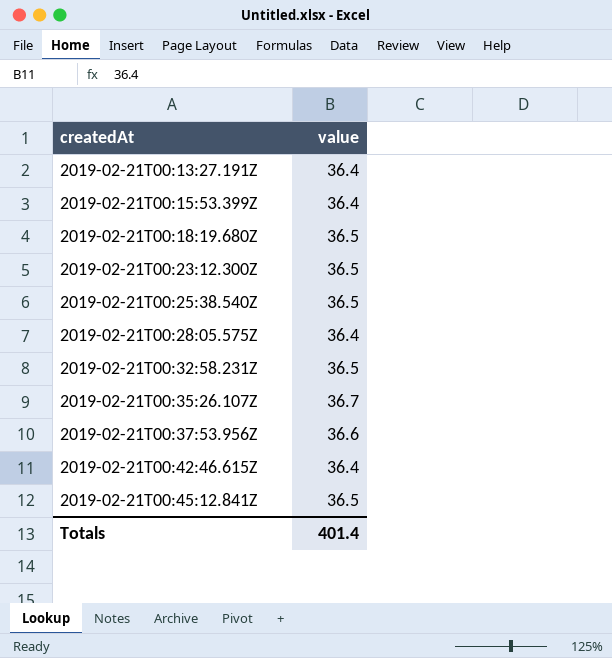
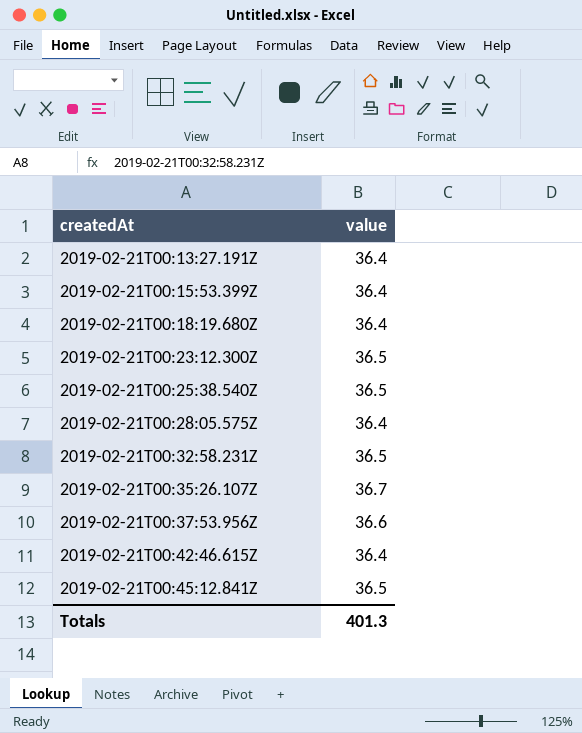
2019-02-21T00:18:19.680Z | value: 36.5 -> 36.4
Totals | value: 401.4 -> 401.3

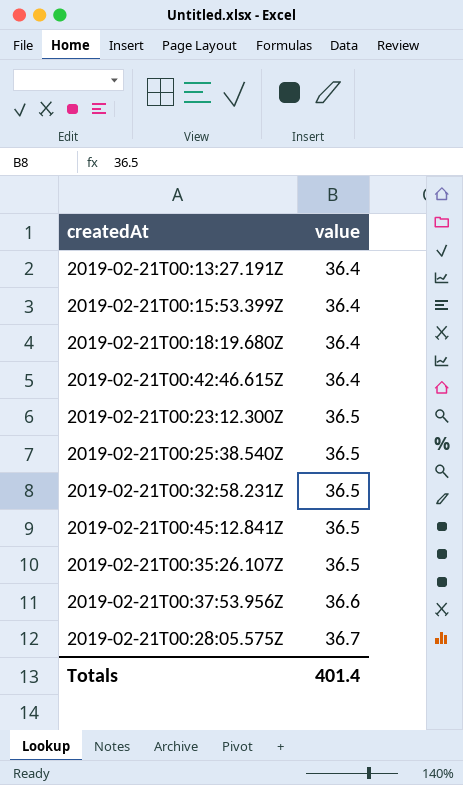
row order: createdAt ascending -> value ascending
2019-02-21T00:35:26.107Z | value: 36.7 -> 36.5
2019-02-21T00:28:05.575Z | value: 36.4 -> 36.7
Totals | value: 401.3 -> 401.4

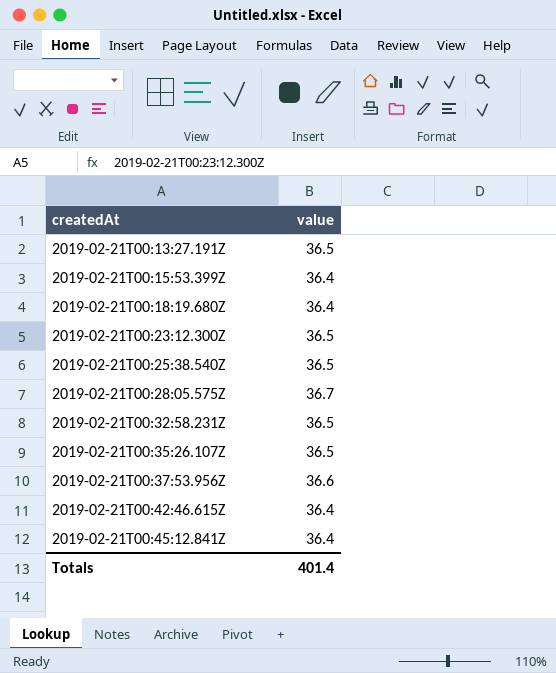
row order: value ascending -> createdAt ascending
2019-02-21T00:13:27.191Z | value: 36.4 -> 36.5
2019-02-21T00:45:12.841Z | value: 36.5 -> 36.4

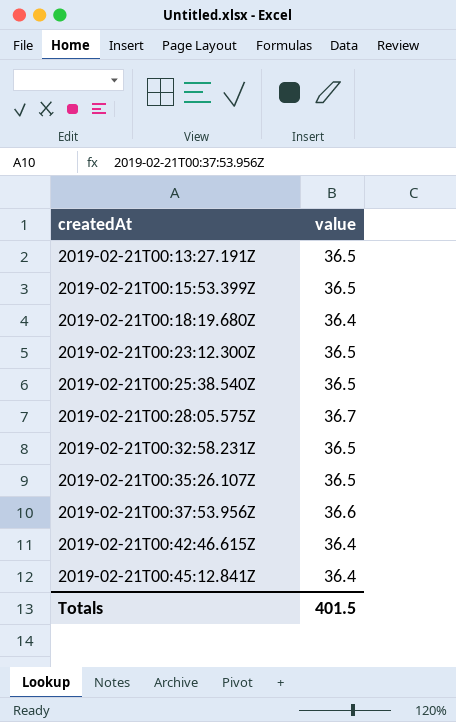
2019-02-21T00:15:53.399Z | value: 36.4 -> 36.5
Totals | value: 401.4 -> 401.5

